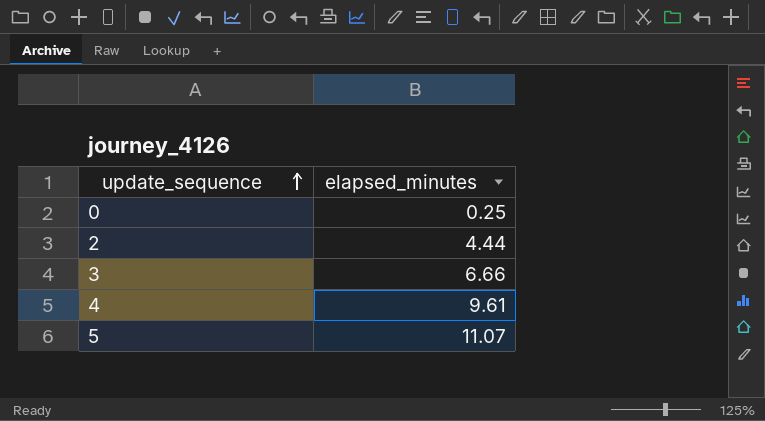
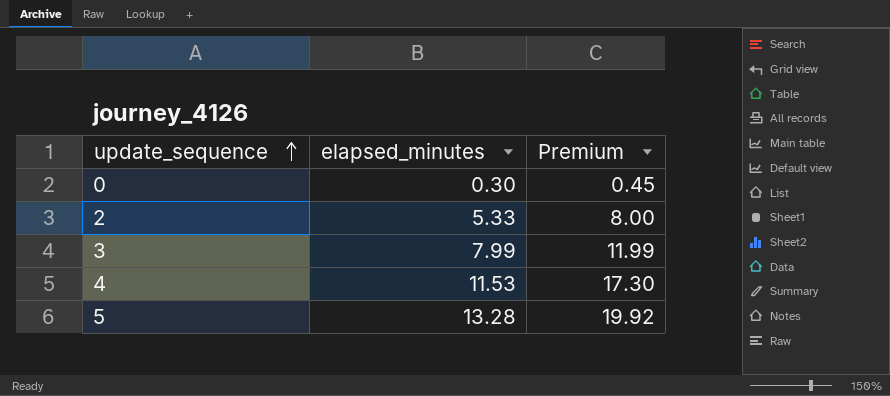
column Premium | formula: none -> [elapsed_minutes] * 1.5
0 | elapsed_minutes: 0.25 -> 0.30
2 | elapsed_minutes: 4.44 -> 5.33
3 | elapsed_minutes: 6.66 -> 7.99
4 | elapsed_minutes: 9.61 -> 11.53
5 | elapsed_minutes: 11.07 -> 13.28

